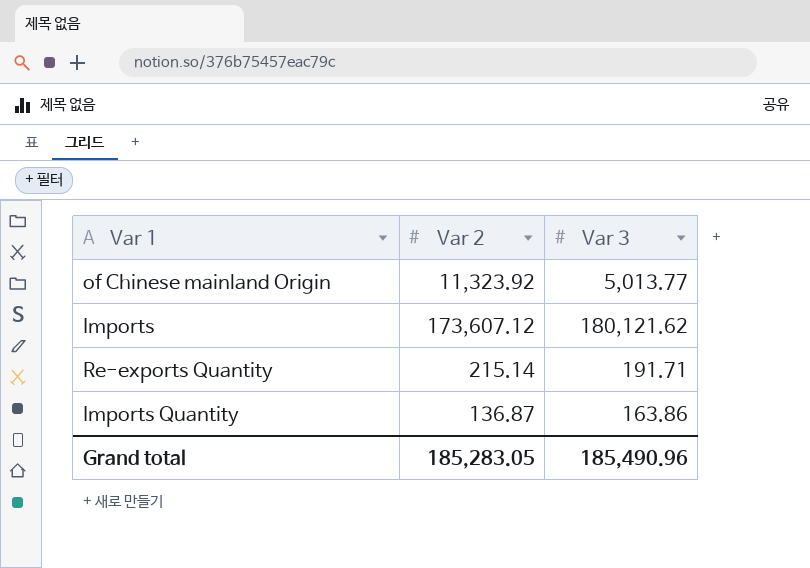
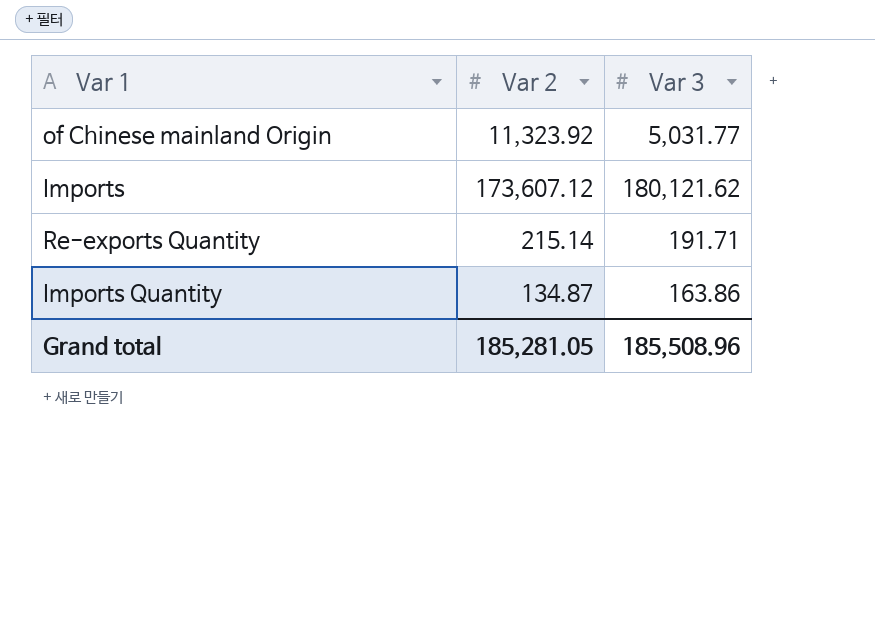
of Chinese mainland Origin | Var 3: 5,013.77 -> 5,031.77
Imports Quantity | Var 2: 136.87 -> 134.87
Grand total | Var 2: 185,283.05 -> 185,281.05
Grand total | Var 3: 185,490.96 -> 185,508.96

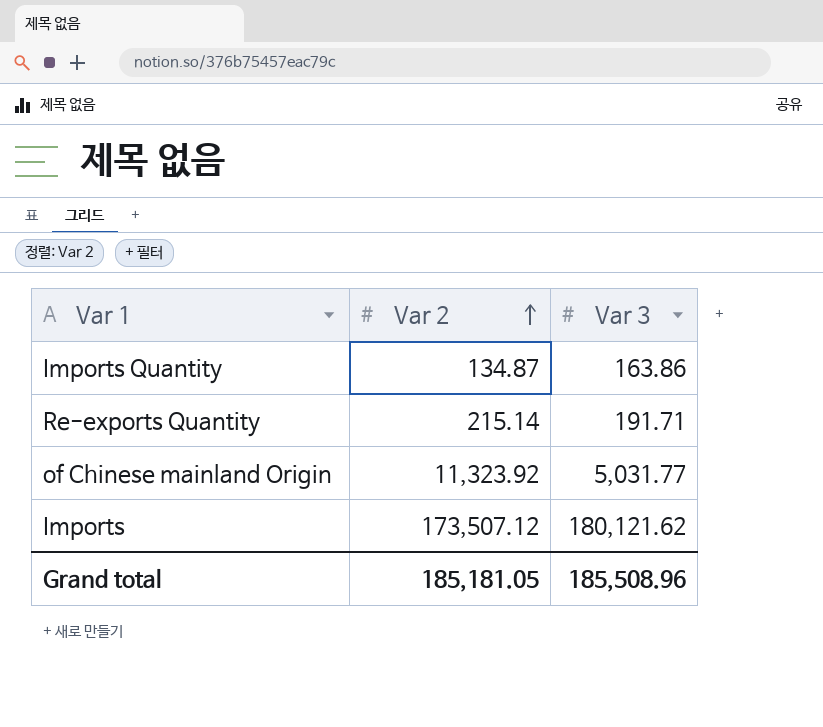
row order: none -> Var 2 ascending
Imports | Var 2: 173,607.12 -> 173,507.12
Grand total | Var 2: 185,281.05 -> 185,181.05

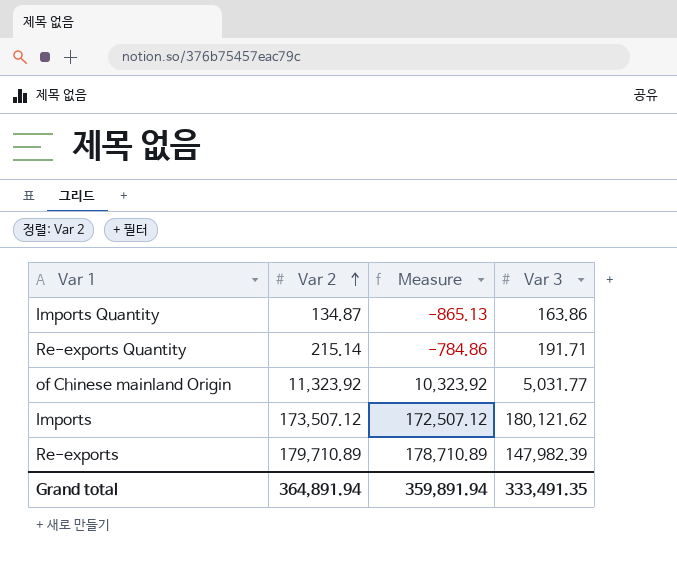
column Measure | formula: none -> [Var 2] - 1000
row Re-exports: none -> 179,710.89 | 178,710.89 | 147,982.39
Grand total | Var 2: 185,181.05 -> 364,891.94
Grand total | Var 3: 185,508.96 -> 333,491.35

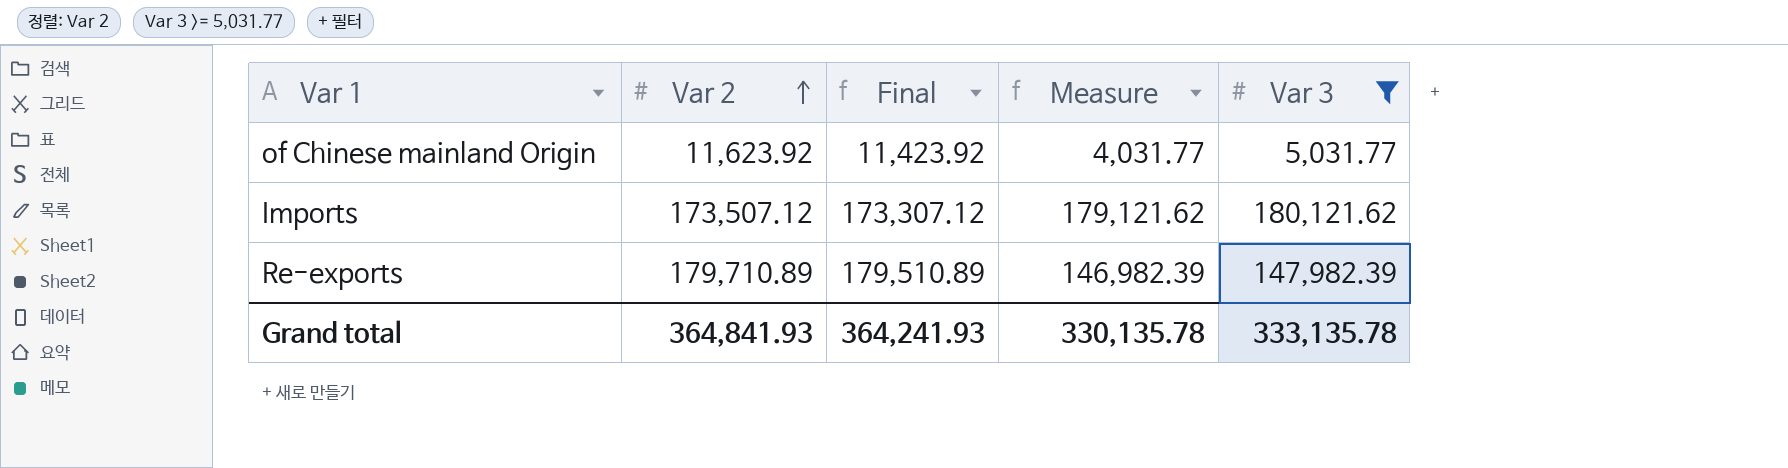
filter: none -> Var 3 >= 5,031.77
column Final | formula: none -> [Var 2] - 200
column Measure | formula: [Var 2] - 1000 -> [Var 3] - 1000
of Chinese mainland Origin | Var 2: 11,323.92 -> 11,623.92
Grand total | Var 2: 364,891.94 -> 364,841.93
Grand total | Measure: 359,891.94 -> 330,135.78
Grand total | Var 3: 333,491.35 -> 333,135.78

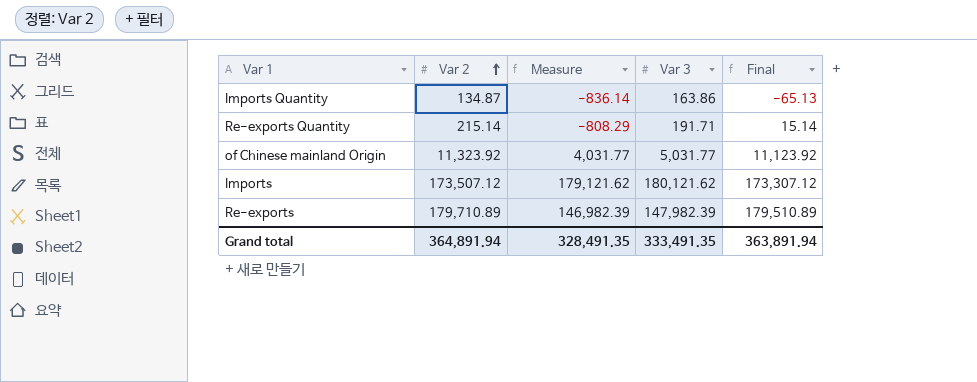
filter: Var 3 >= 5,031.77 -> none
column Final | position: 3 -> 5
of Chinese mainland Origin | Var 2: 11,623.92 -> 11,323.92
of Chinese mainland Origin | Final: 11,423.92 -> 11,123.92
Grand total | Var 2: 364,841.93 -> 364,891.94
Grand total | Measure: 330,135.78 -> 328,491.35
Grand total | Var 3: 333,135.78 -> 333,491.35
Grand total | Final: 364,241.93 -> 363,891.94

